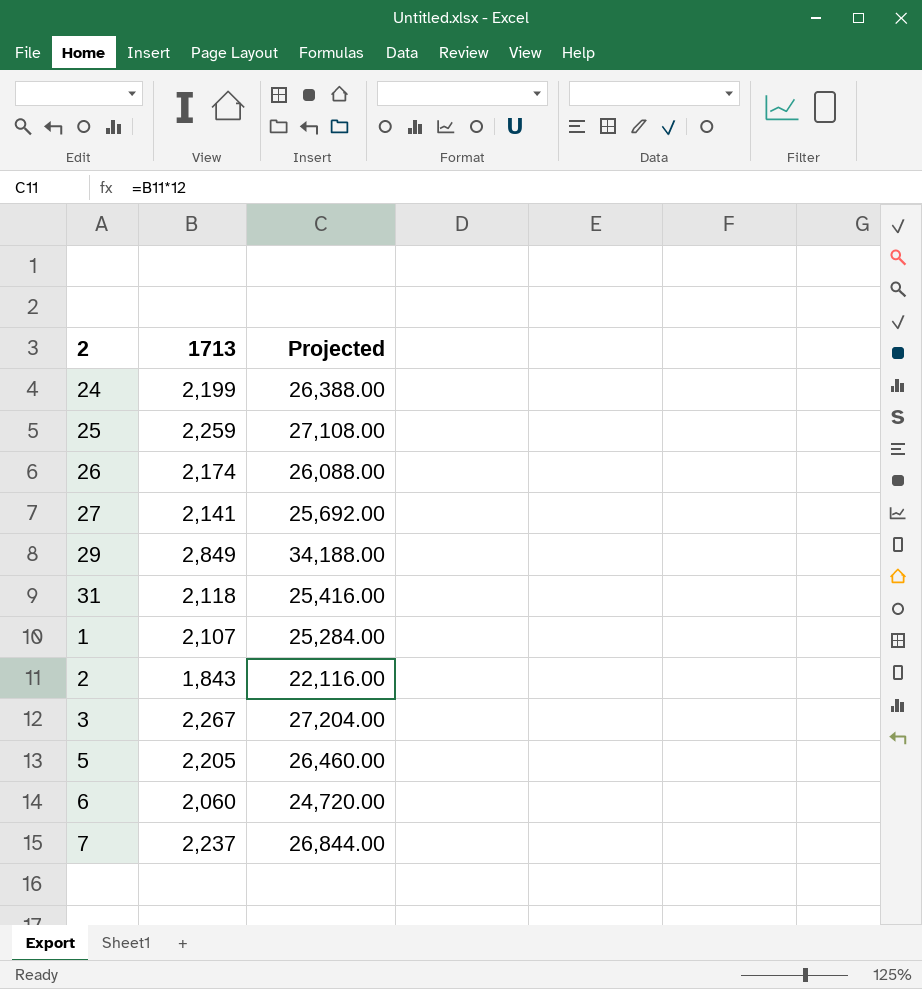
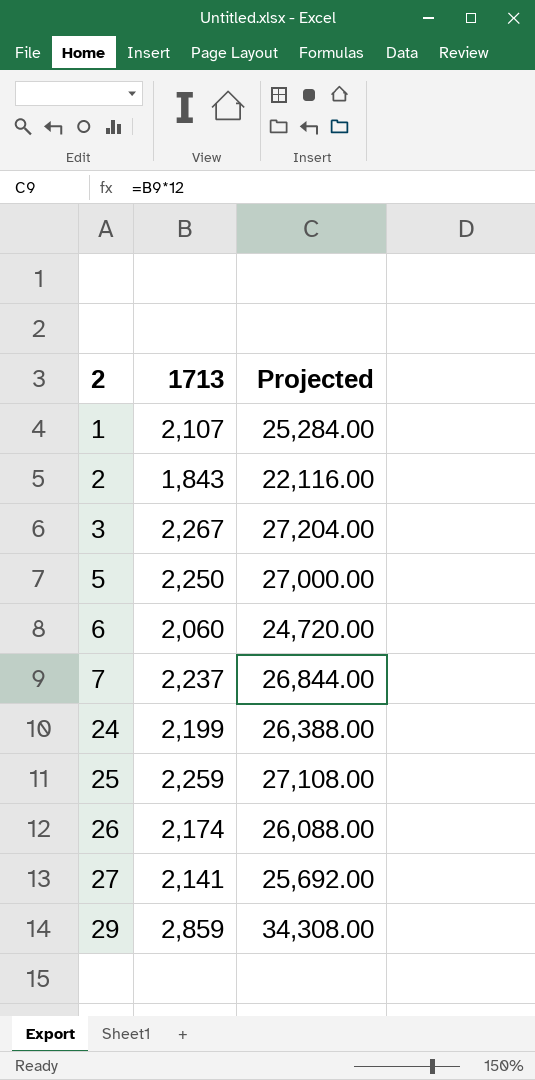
row order: none -> 2 ascending
row 31: 2,118 | 25,416.00 -> none
5 | 1713: 2,205 -> 2,250
5 | Projected: 26,460.00 -> 27,000.00
29 | 1713: 2,849 -> 2,859
29 | Projected: 34,188.00 -> 34,308.00

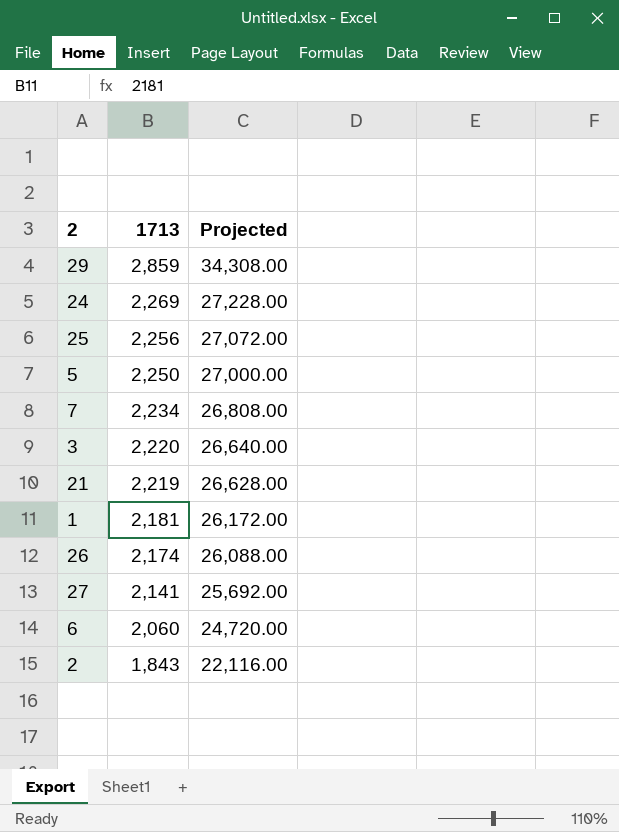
row order: 2 ascending -> 1713 descending
24 | 1713: 2,199 -> 2,269
24 | Projected: 26,388.00 -> 27,228.00
25 | 1713: 2,259 -> 2,256
25 | Projected: 27,108.00 -> 27,072.00
7 | 1713: 2,237 -> 2,234
7 | Projected: 26,844.00 -> 26,808.00
3 | 1713: 2,267 -> 2,220
3 | Projected: 27,204.00 -> 26,640.00
row 21: none -> 2,219 | 26,628.00
1 | 1713: 2,107 -> 2,181
1 | Projected: 25,284.00 -> 26,172.00

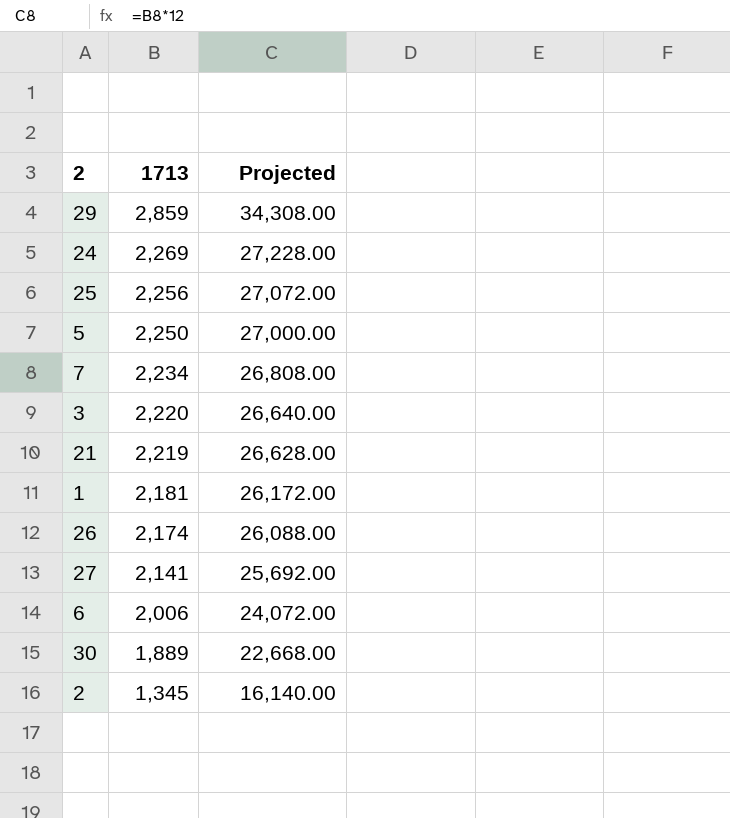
6 | 1713: 2,060 -> 2,006
6 | Projected: 24,720.00 -> 24,072.00
row 30: none -> 1,889 | 22,668.00
2 | 1713: 1,843 -> 1,345
2 | Projected: 22,116.00 -> 16,140.00

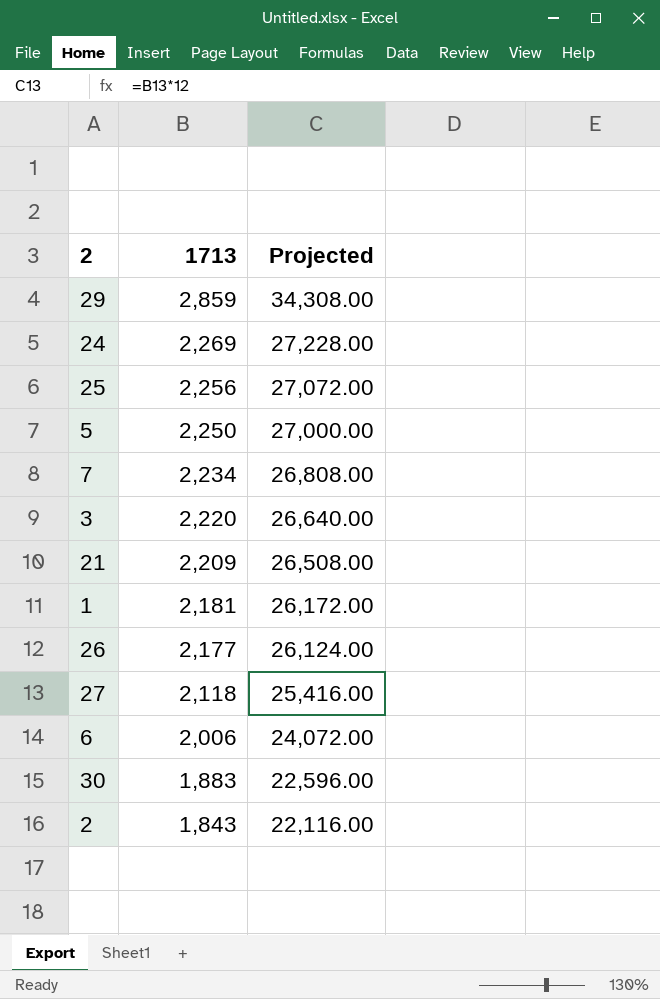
21 | 1713: 2,219 -> 2,209
21 | Projected: 26,628.00 -> 26,508.00
26 | 1713: 2,174 -> 2,177
26 | Projected: 26,088.00 -> 26,124.00
27 | 1713: 2,141 -> 2,118
27 | Projected: 25,692.00 -> 25,416.00
30 | 1713: 1,889 -> 1,883
30 | Projected: 22,668.00 -> 22,596.00
2 | 1713: 1,345 -> 1,843
2 | Projected: 16,140.00 -> 22,116.00

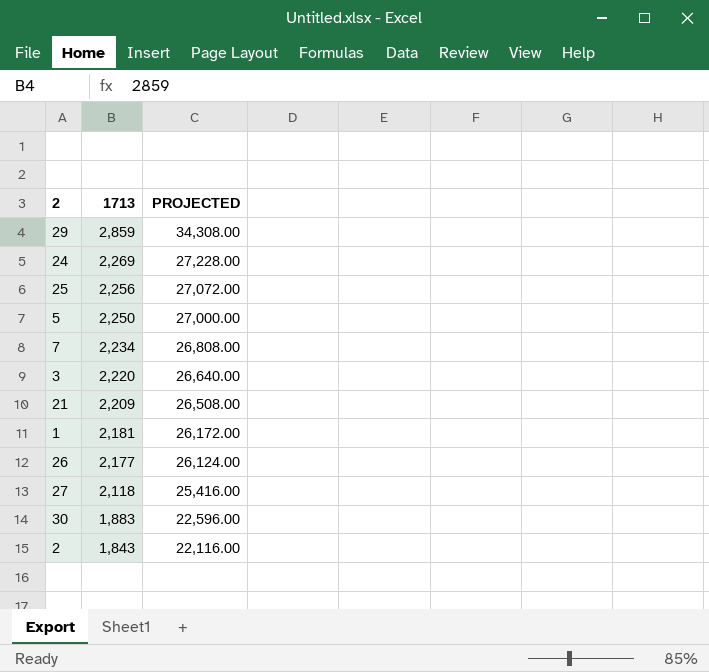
column name: Projected -> PROJECTED
row 6: 2,006 | 24,072.00 -> none

